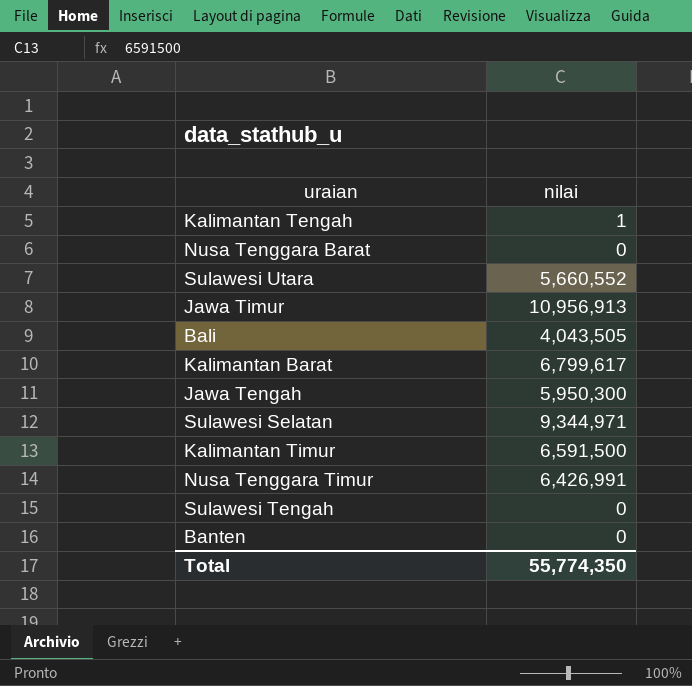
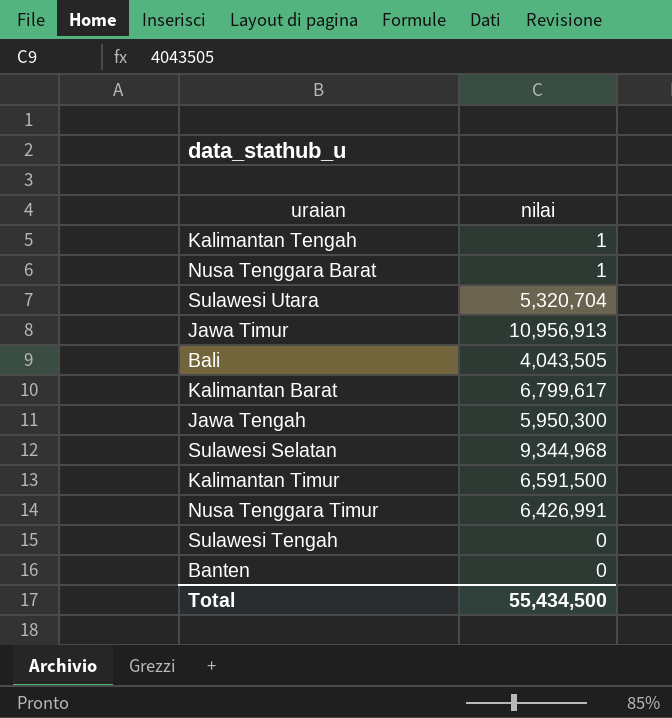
Nusa Tenggara Barat | nilai: 0 -> 1
Sulawesi Utara | nilai: 5,660,552 -> 5,320,704
Sulawesi Selatan | nilai: 9,344,971 -> 9,344,968
Total | nilai: 55,774,350 -> 55,434,500

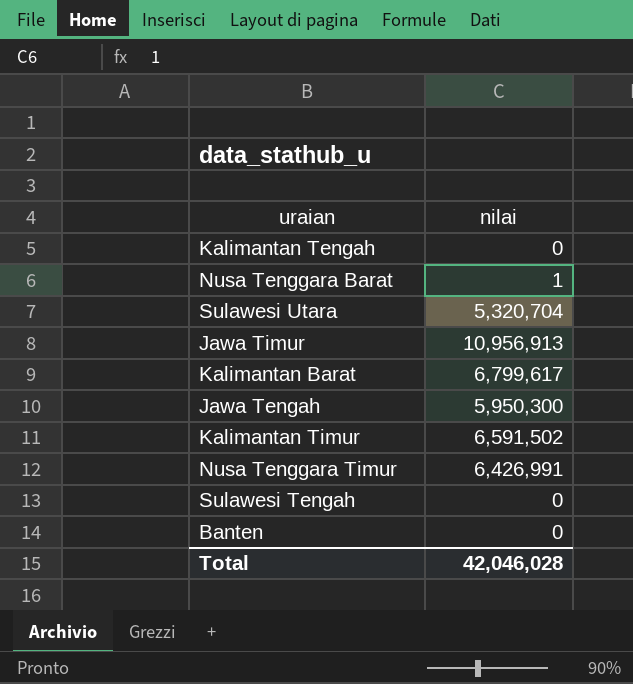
row Bali: 4,043,505 -> none
row Sulawesi Selatan: 9,344,968 -> none
Kalimantan Tengah | nilai: 1 -> 0
Kalimantan Timur | nilai: 6,591,500 -> 6,591,502
Total | nilai: 55,434,500 -> 42,046,028

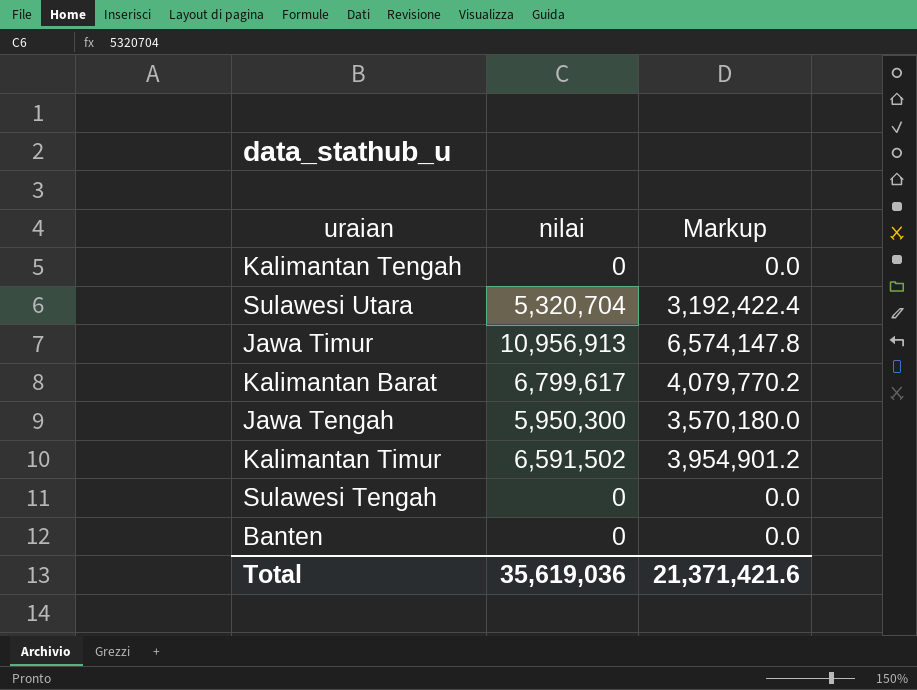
column Markup | formula: none -> [nilai] * 0.6
row Nusa Tenggara Barat: 1 -> none
row Nusa Tenggara Timur: 6,426,991 -> none
Total | nilai: 42,046,028 -> 35,619,036

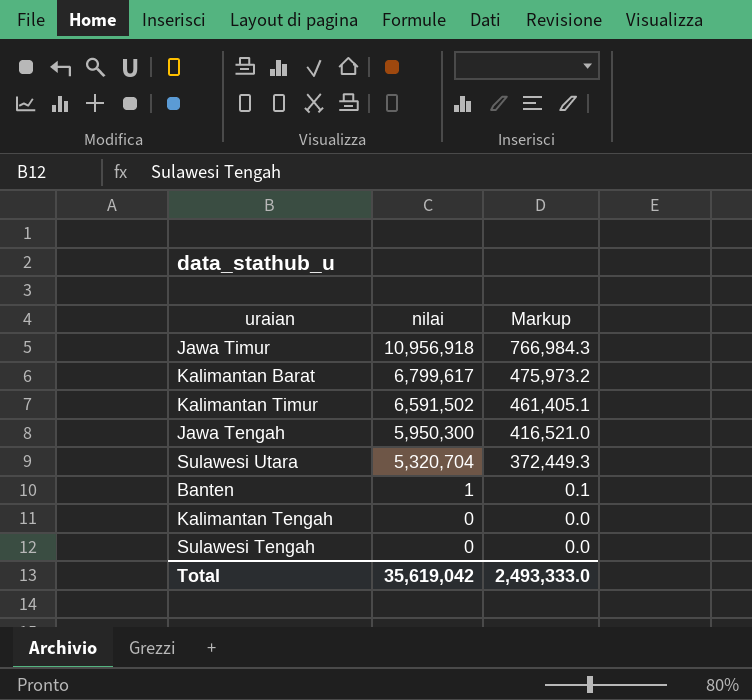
row order: none -> nilai descending
column Markup | formula: [nilai] * 0.6 -> [nilai] * 0.07
Jawa Timur | nilai: 10,956,913 -> 10,956,918
Banten | nilai: 0 -> 1
Total | nilai: 35,619,036 -> 35,619,042
Total | Markup: 21,371,421.6 -> 2,493,333.0

